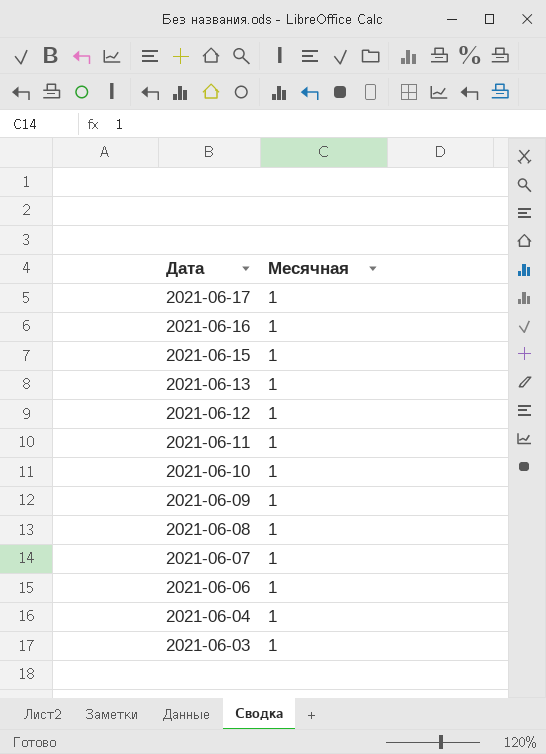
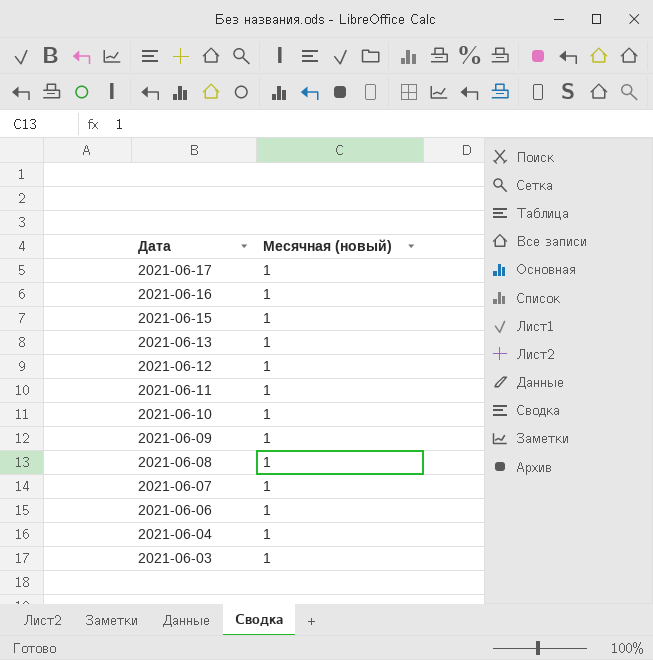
column name: Месячная -> Месячная (новый)

